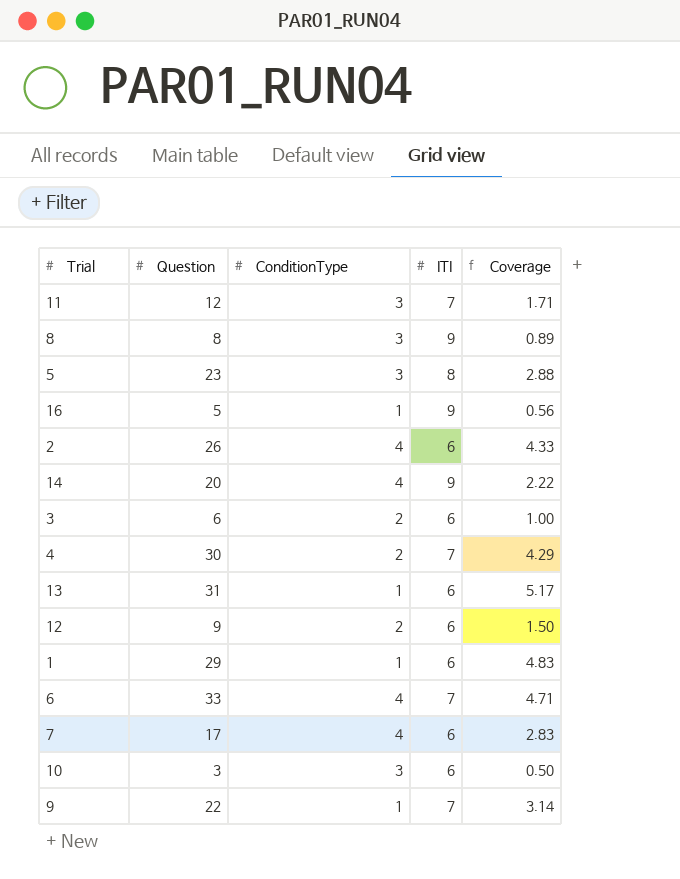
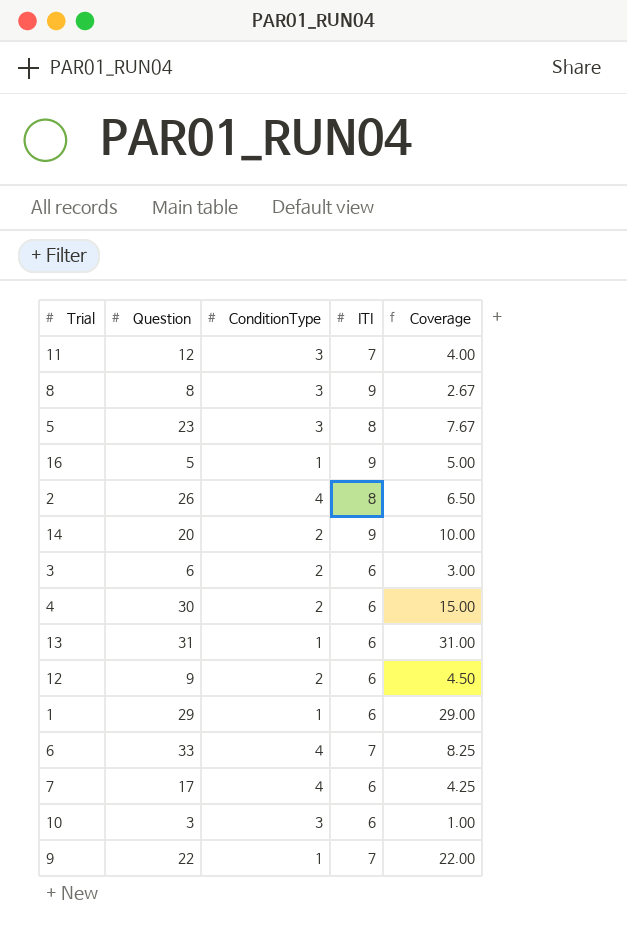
column Coverage | formula: [Question] / [ITI] -> [Question] / [ConditionType]
2 | ITI: 6 -> 8
14 | ConditionType: 4 -> 2
4 | ITI: 7 -> 6

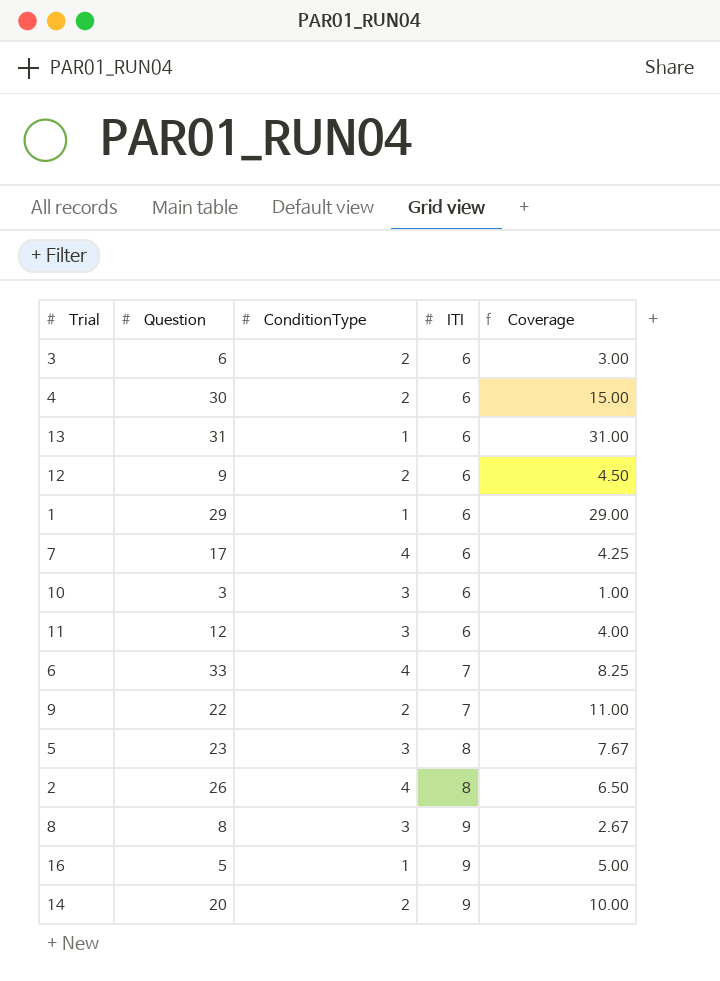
row order: none -> ITI ascending
11 | ITI: 7 -> 6
9 | ConditionType: 1 -> 2
9 | Coverage: 22.00 -> 11.00

